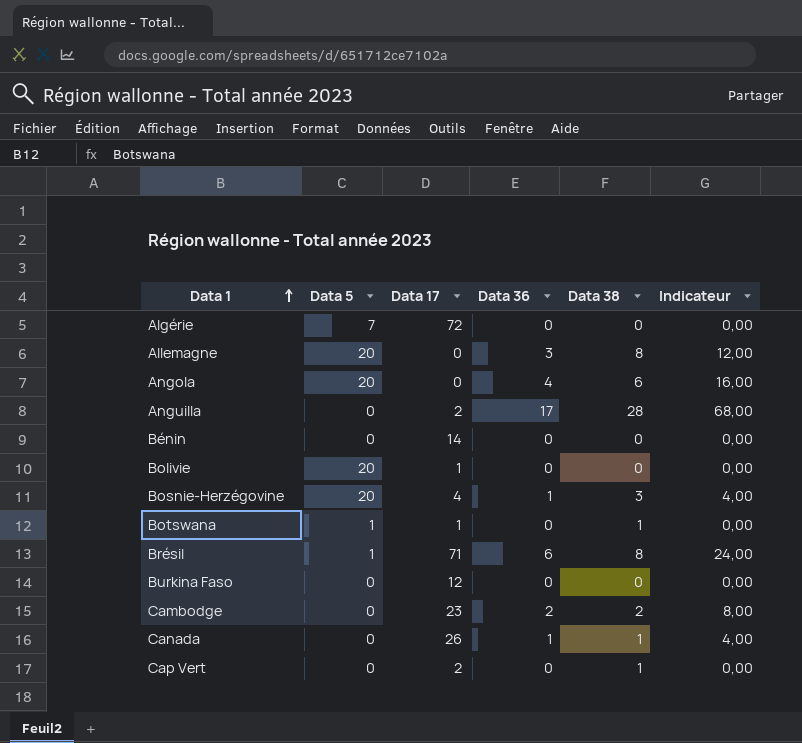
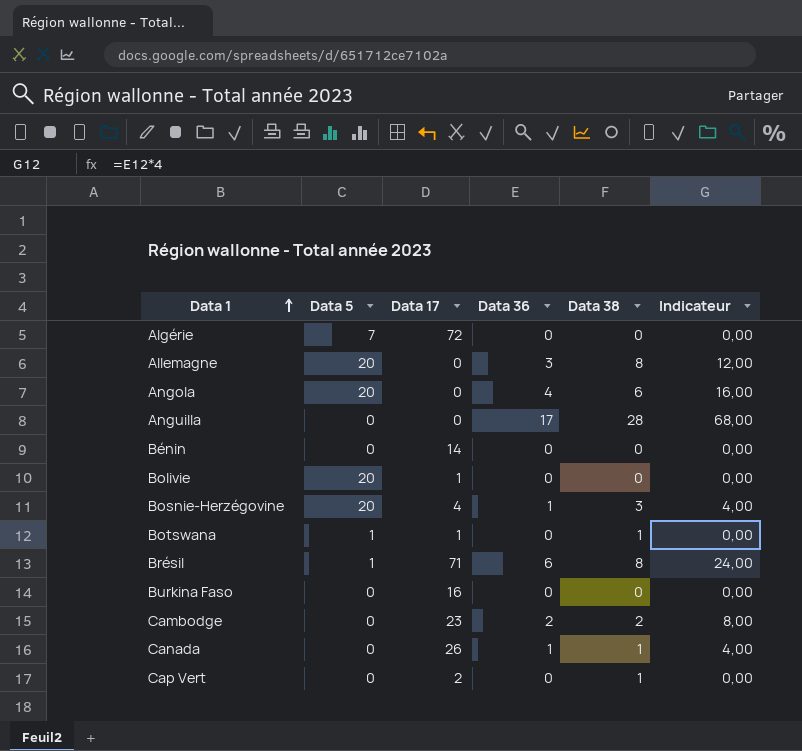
Anguilla | Data 17: 2 -> 0
Burkina Faso | Data 17: 12 -> 16

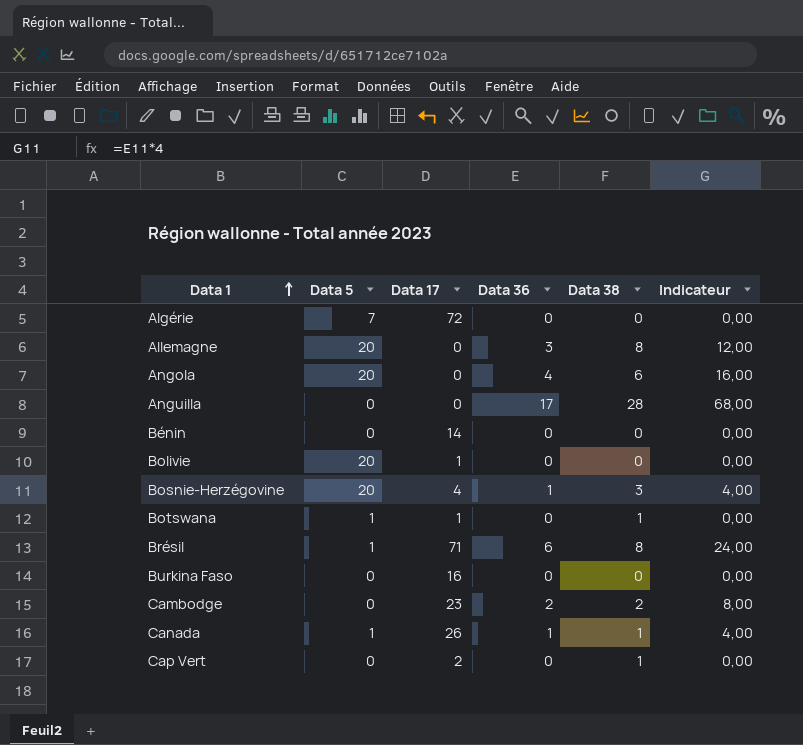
Canada | Data 5: 0 -> 1

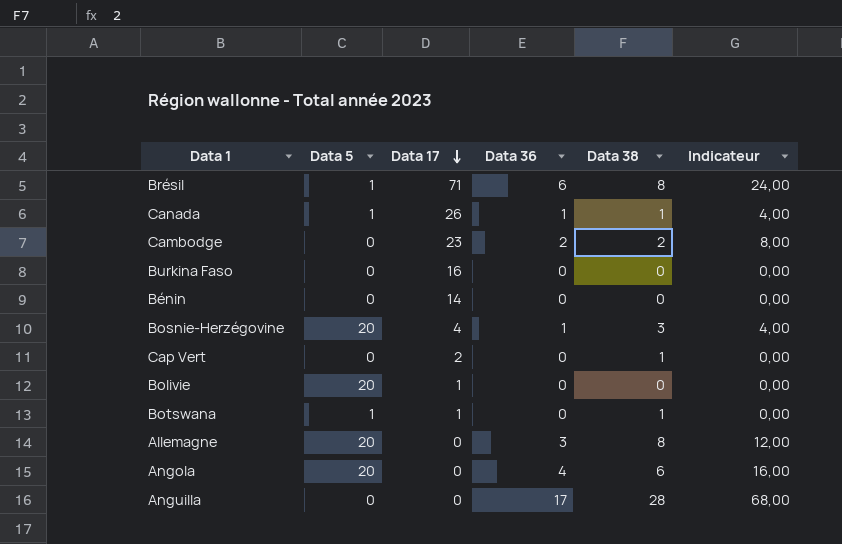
row order: Data 1 ascending -> Data 17 descending
row Algérie: 7 | 72 | 0 | 0 | 0,00 -> none

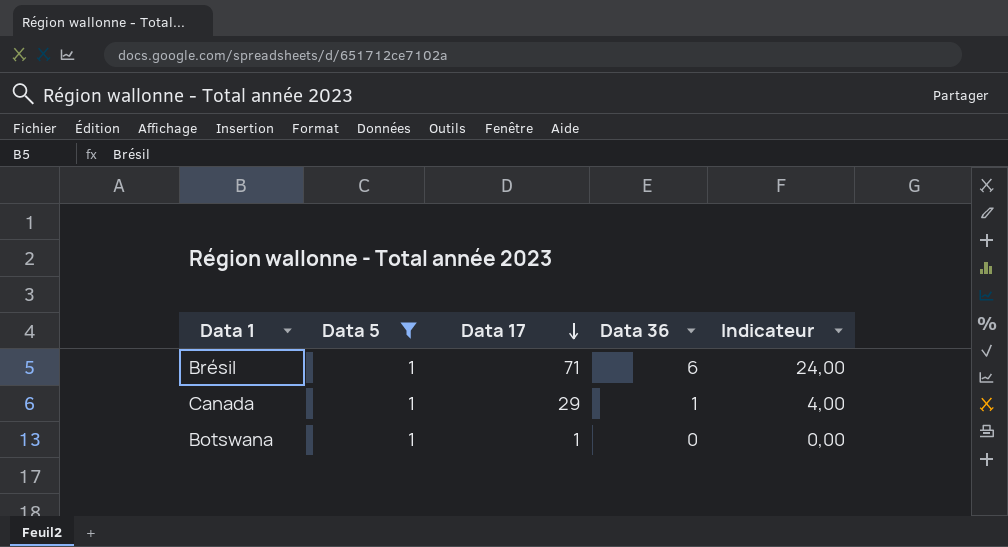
filter: none -> Data 5 = 1
column Data 38 | position: 5 -> none
Canada | Data 17: 26 -> 29

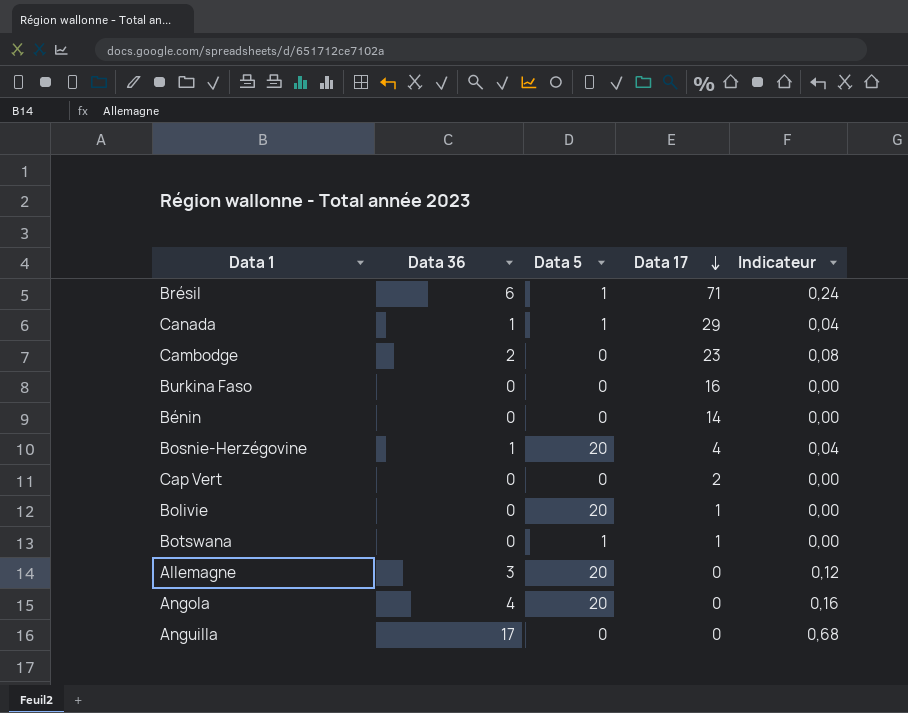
filter: Data 5 = 1 -> none
column Data 36 | position: 4 -> 2
column Indicateur | formula: [Data 36] * 4 -> [Data 36] * 0,04

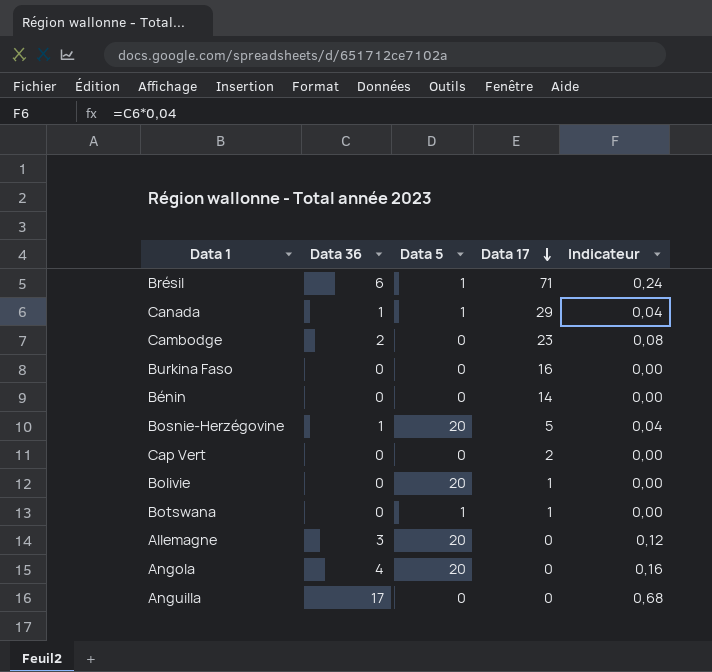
Bosnie-Herzégovine | Data 17: 4 -> 5

